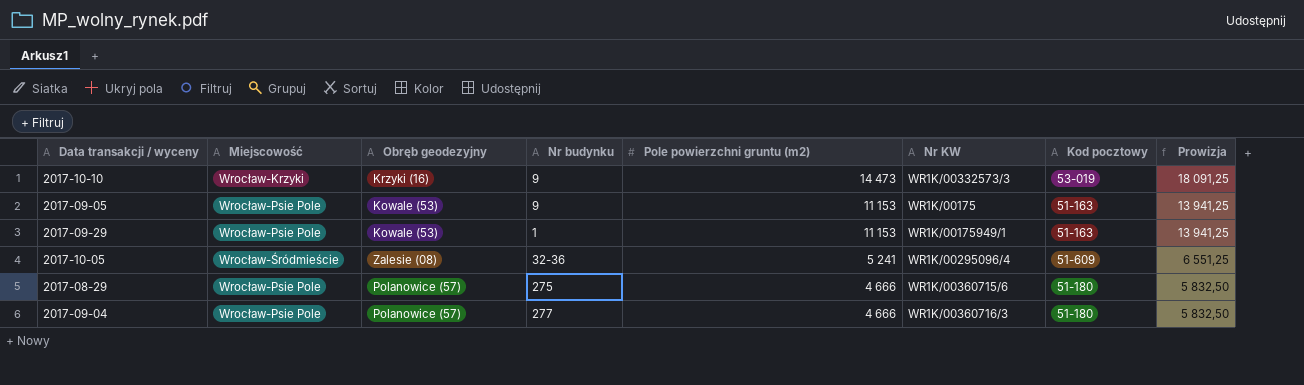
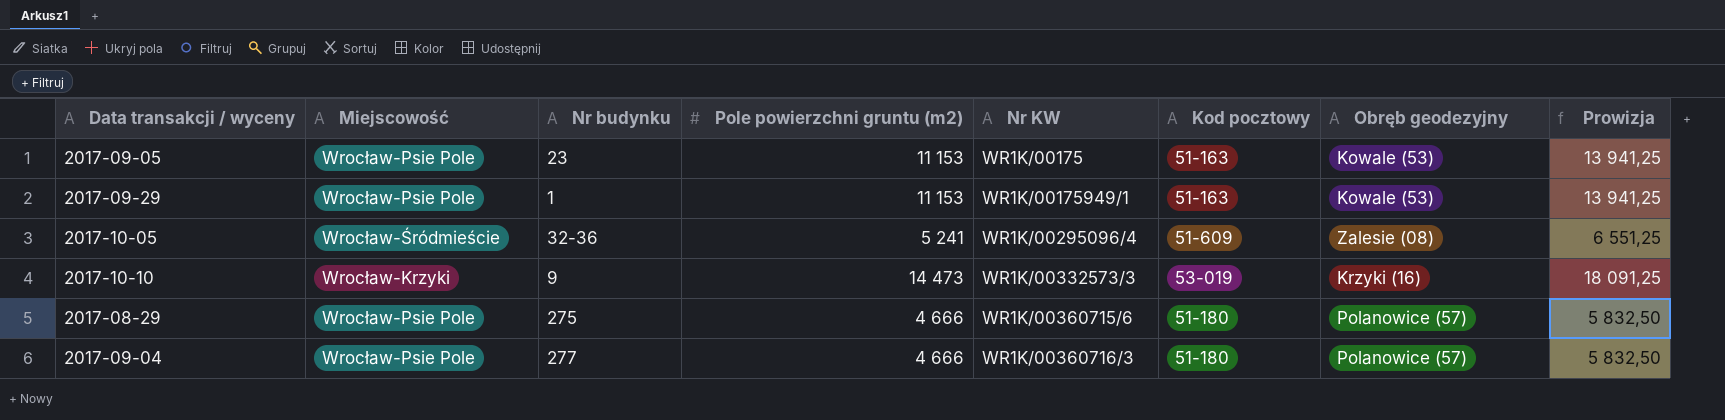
row order: Pole powierzchni gruntu (m2) descending -> Nr KW ascending
column Obręb geodezyjny | position: 3 -> 7
2017-09-05 | Nr budynku: 9 -> 23

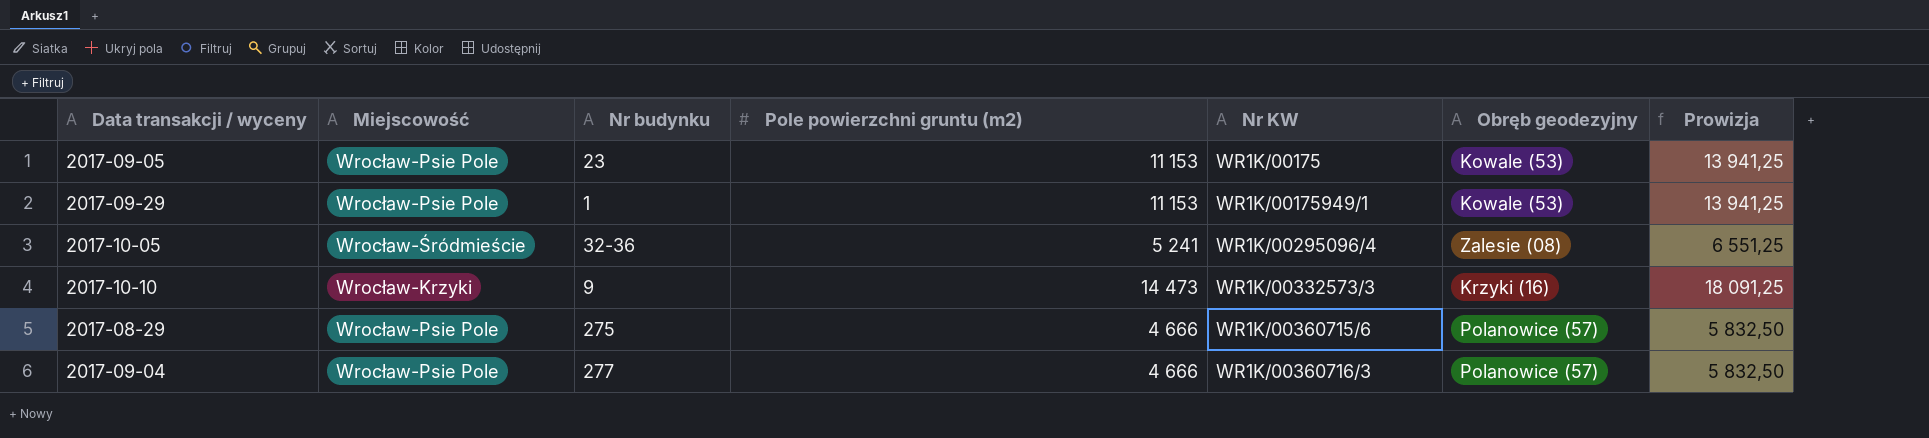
column Kod pocztowy | position: 6 -> none

